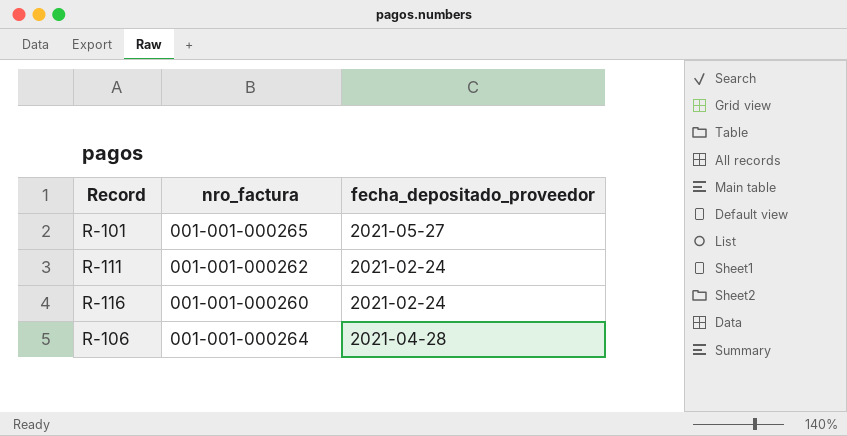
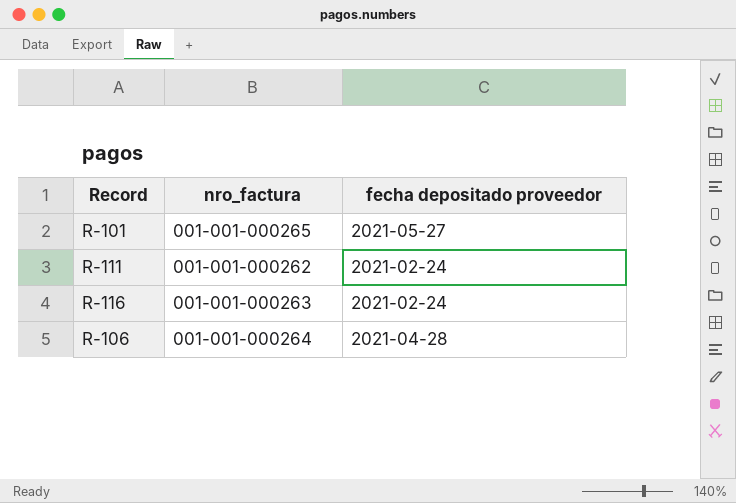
column name: fecha_depositado_proveedor -> fecha depositado proveedor
R-116 | nro_factura: 001-001-000260 -> 001-001-000263

